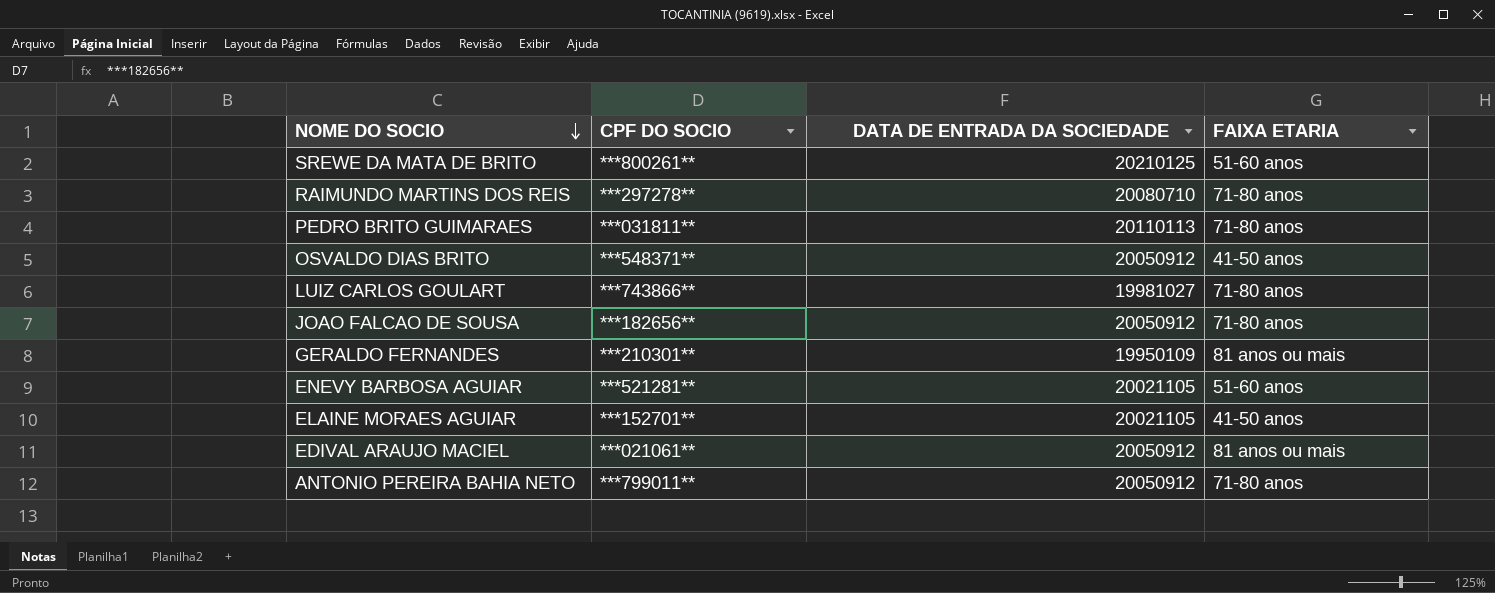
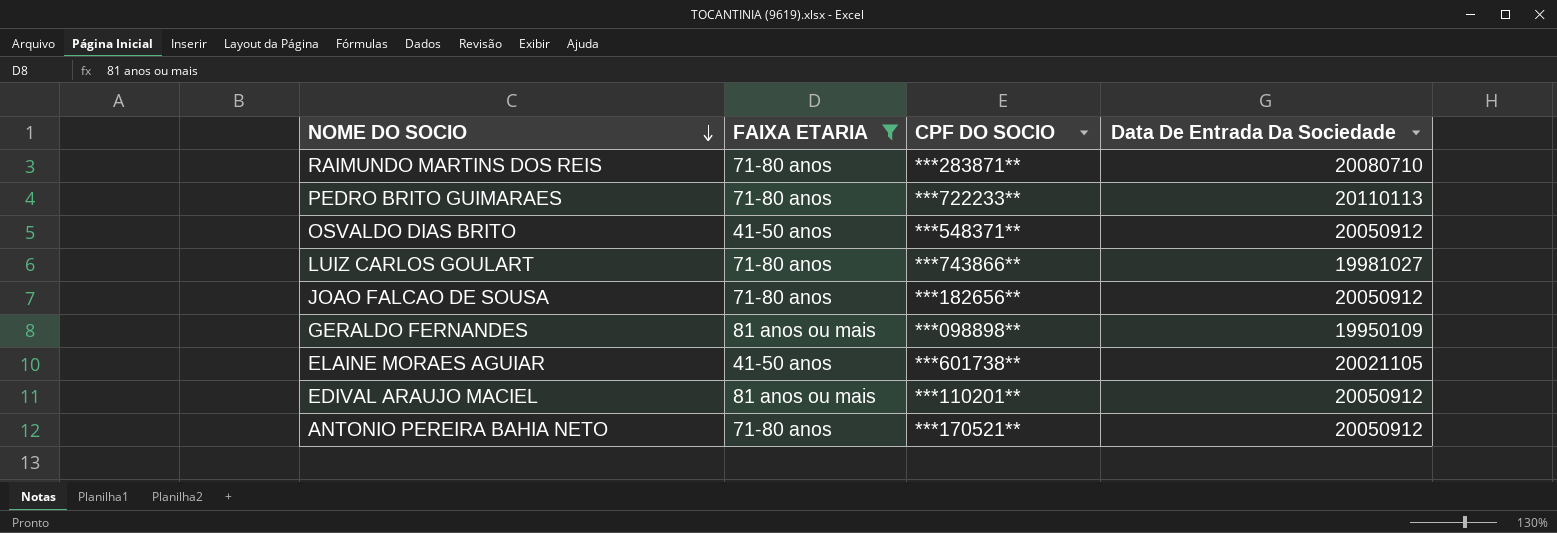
filter: none -> FAIXA ETARIA != 51-60 anos
column FAIXA ETARIA | position: 4 -> 2
column name: DATA DE ENTRADA DA SOCIEDADE -> Data De Entrada Da Sociedade
RAIMUNDO MARTINS DOS REIS | CPF DO SOCIO: ***297278** -> ***283871**
PEDRO BRITO GUIMARAES | CPF DO SOCIO: ***031811** -> ***722233**
GERALDO FERNANDES | CPF DO SOCIO: ***210301** -> ***098898**
ELAINE MORAES AGUIAR | CPF DO SOCIO: ***152701** -> ***601738**
EDIVAL ARAUJO MACIEL | CPF DO SOCIO: ***021061** -> ***110201**
ANTONIO PEREIRA BAHIA NETO | CPF DO SOCIO: ***799011** -> ***170521**

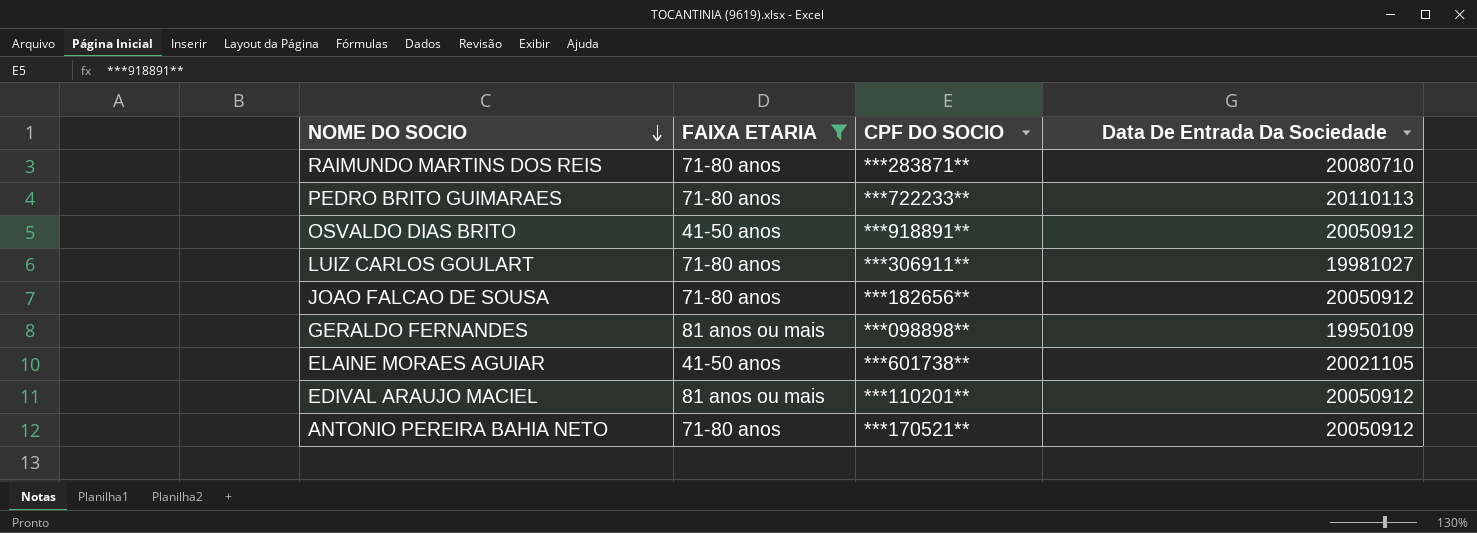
OSVALDO DIAS BRITO | CPF DO SOCIO: ***548371** -> ***918891**
LUIZ CARLOS GOULART | CPF DO SOCIO: ***743866** -> ***306911**

